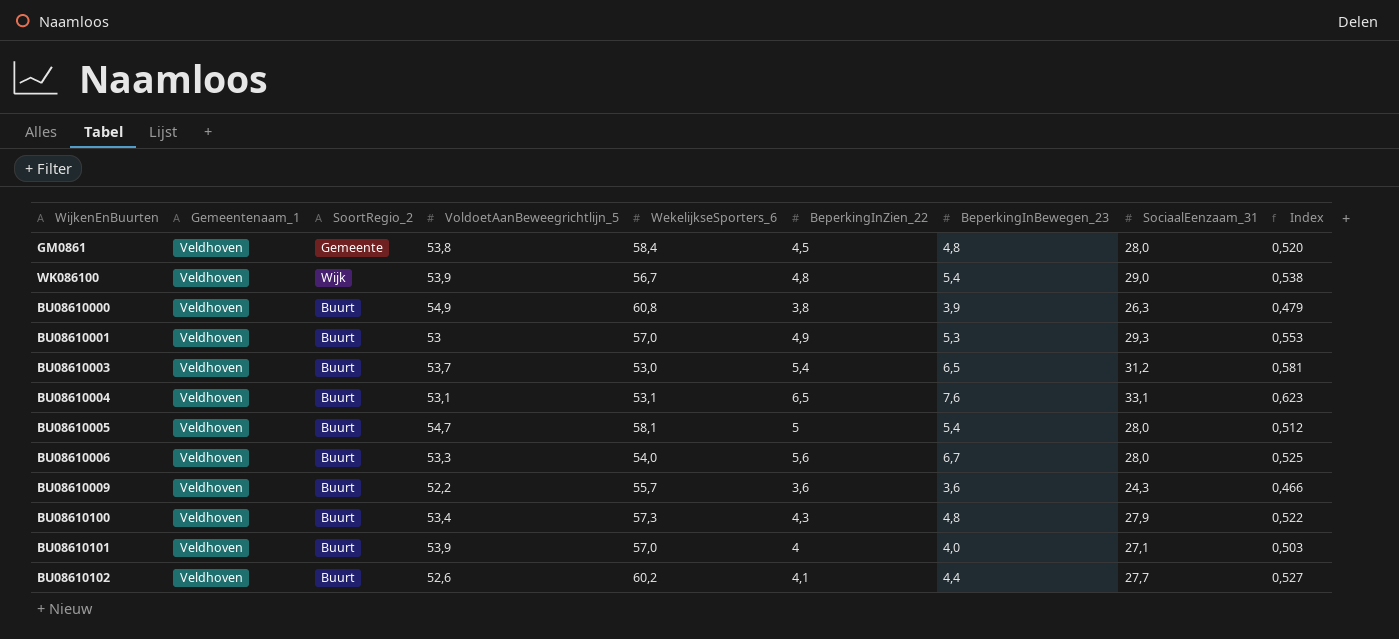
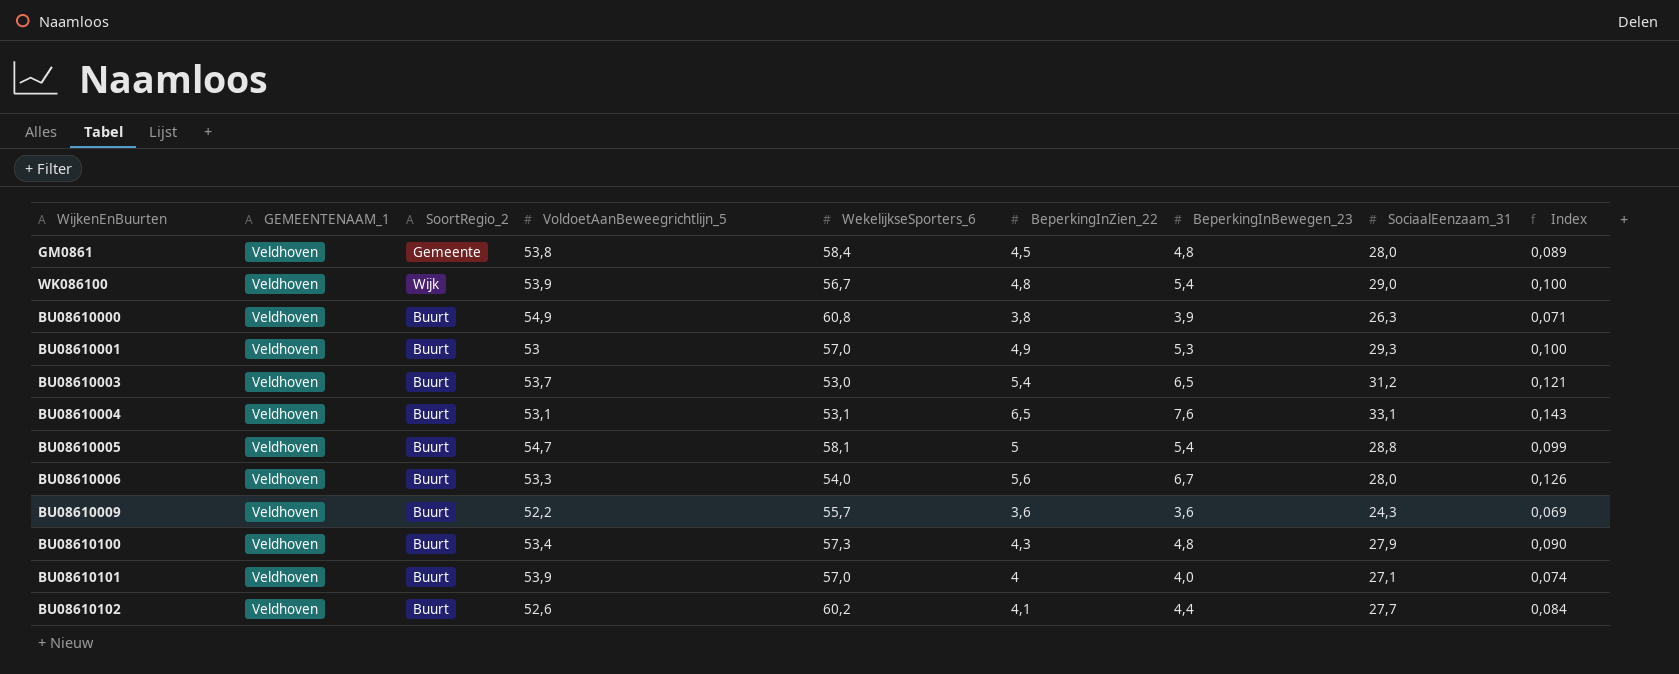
column name: Gemeentenaam_1 -> GEMEENTENAAM_1
column Index | formula: [SociaalEenzaam_31] / [VoldoetAanBeweegrichtlijn_5] -> [BeperkingInBewegen_23] / [VoldoetAanBeweegrichtlijn_5]
BU08610005 | SociaalEenzaam_31: 28,0 -> 28,8

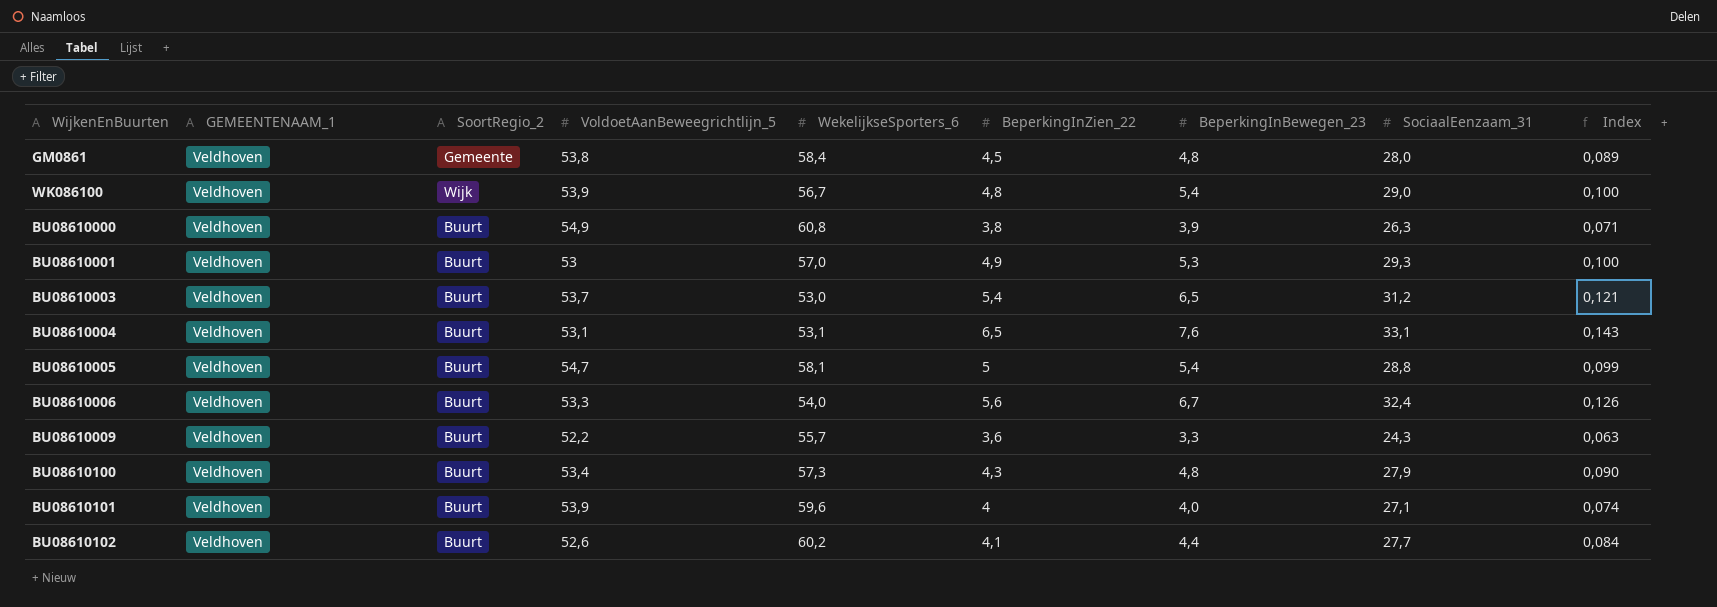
BU08610006 | SociaalEenzaam_31: 28,0 -> 32,4
BU08610009 | BeperkingInBewegen_23: 3,6 -> 3,3
BU08610009 | Index: 0,069 -> 0,063
BU08610101 | WekelijkseSporters_6: 57,0 -> 59,6

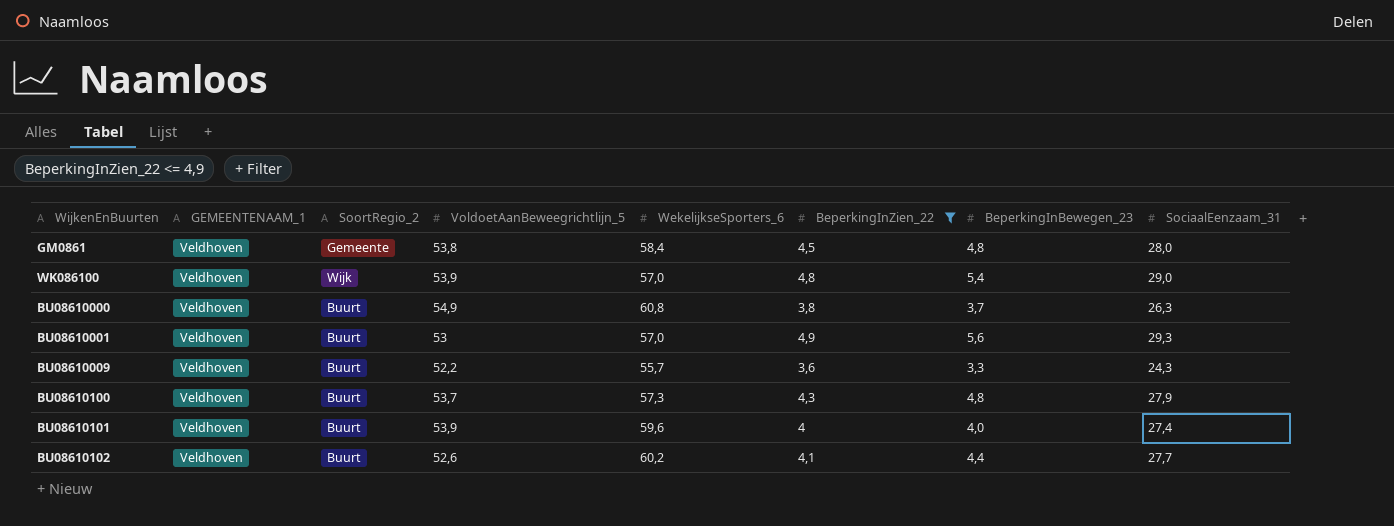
filter: none -> BeperkingInZien_22 <= 4,9
column Index | formula: [BeperkingInBewegen_23] / [VoldoetAanBeweegrichtlijn_5] -> none
WK086100 | WekelijkseSporters_6: 56,7 -> 57,0
BU08610000 | BeperkingInBewegen_23: 3,9 -> 3,7
BU08610001 | BeperkingInBewegen_23: 5,3 -> 5,6
BU08610100 | VoldoetAanBeweegrichtlijn_5: 53,4 -> 53,7
BU08610101 | SociaalEenzaam_31: 27,1 -> 27,4

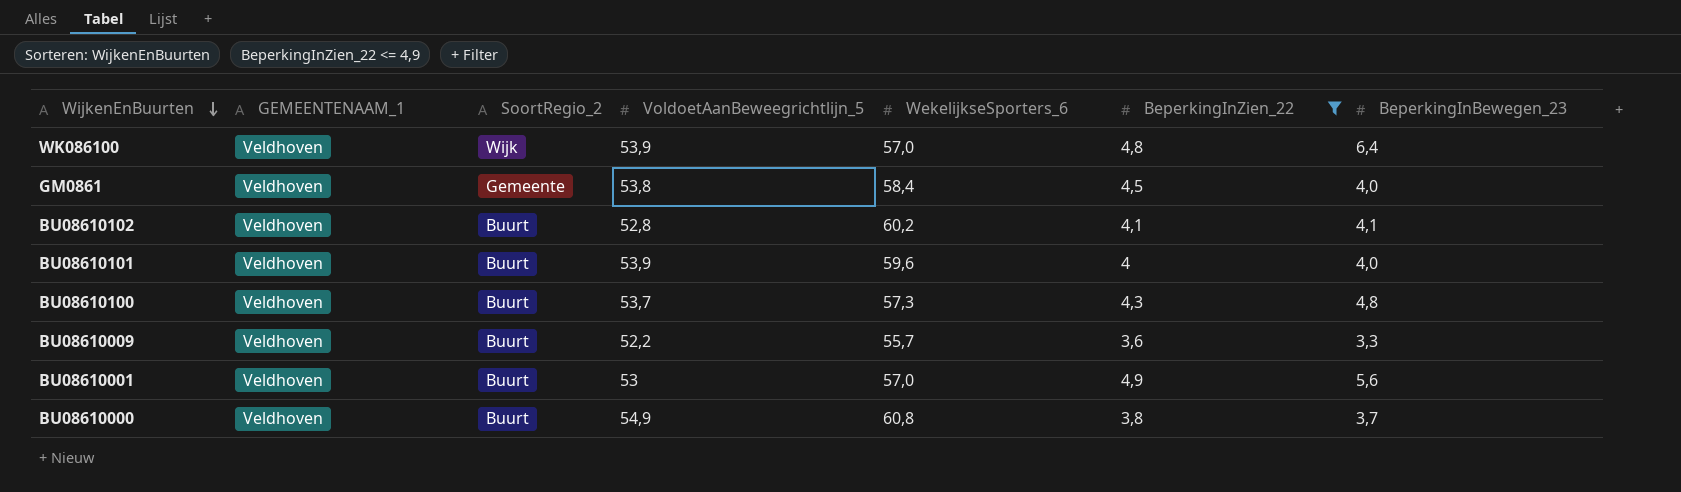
row order: none -> WijkenEnBuurten descending
column SociaalEenzaam_31 | position: 8 -> none
WK086100 | BeperkingInBewegen_23: 5,4 -> 6,4
GM0861 | BeperkingInBewegen_23: 4,8 -> 4,0
BU08610102 | VoldoetAanBeweegrichtlijn_5: 52,6 -> 52,8
BU08610102 | BeperkingInBewegen_23: 4,4 -> 4,1

